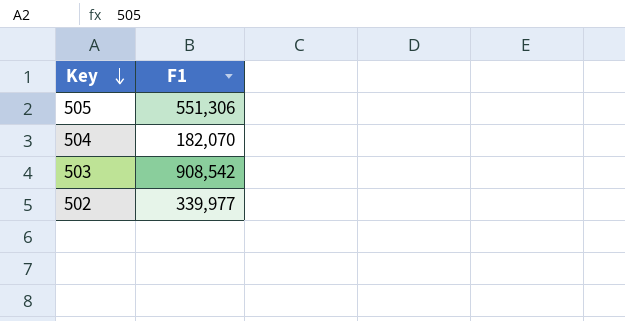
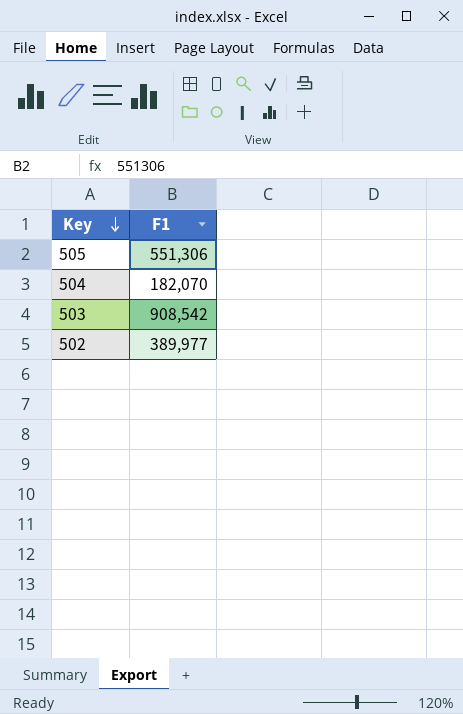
502 | F1: 339,977 -> 389,977

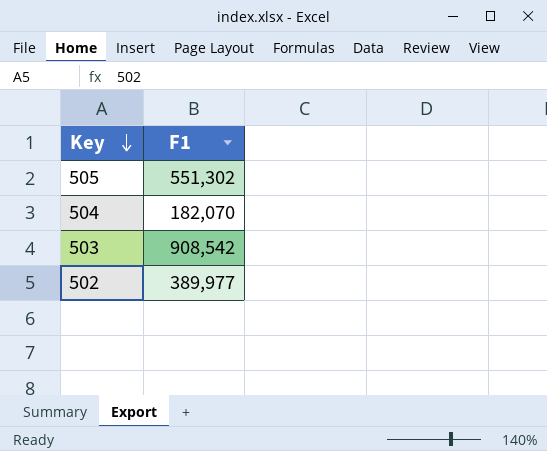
505 | F1: 551,306 -> 551,302

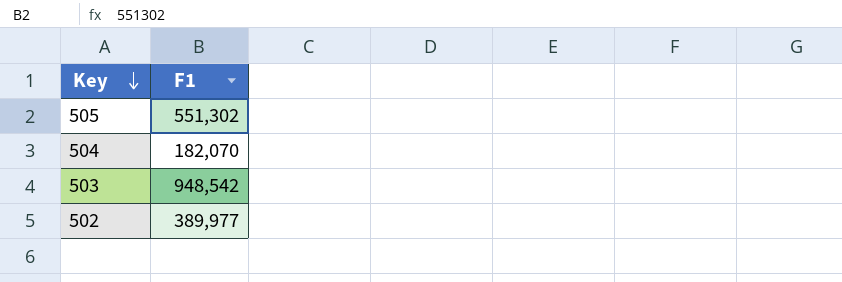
503 | F1: 908,542 -> 948,542

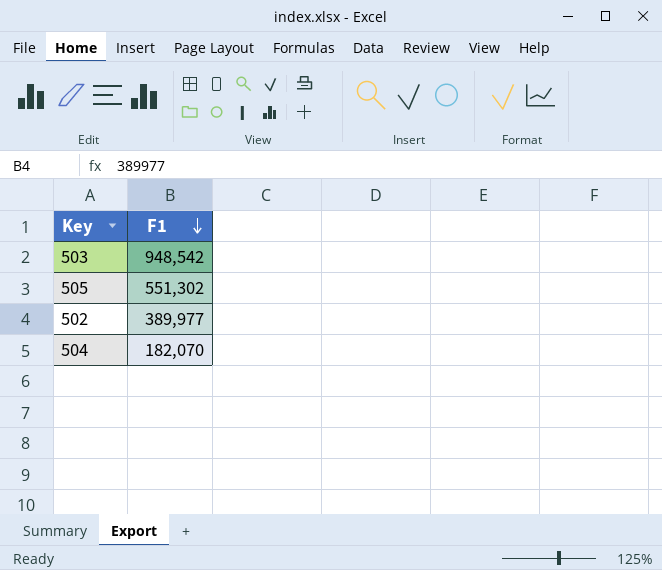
row order: Key descending -> F1 descending

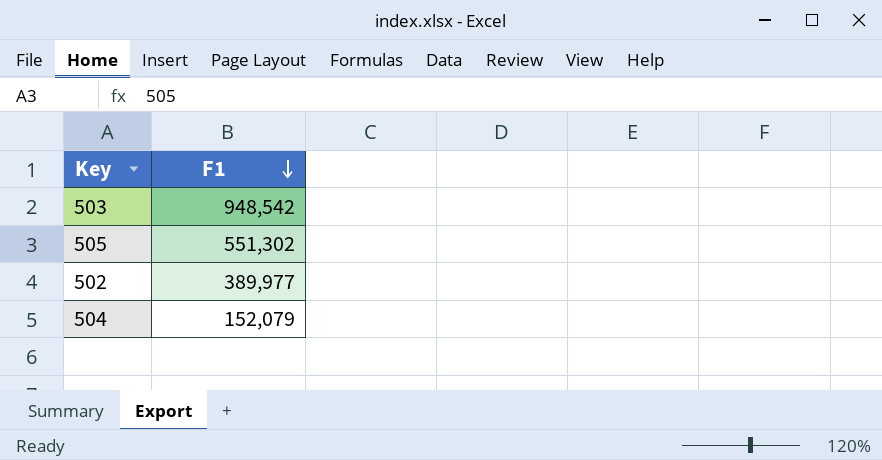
504 | F1: 182,070 -> 152,079

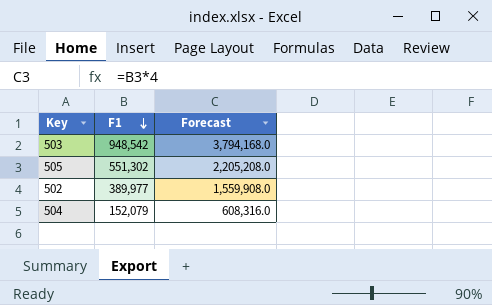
column Forecast | formula: none -> [F1] * 4

